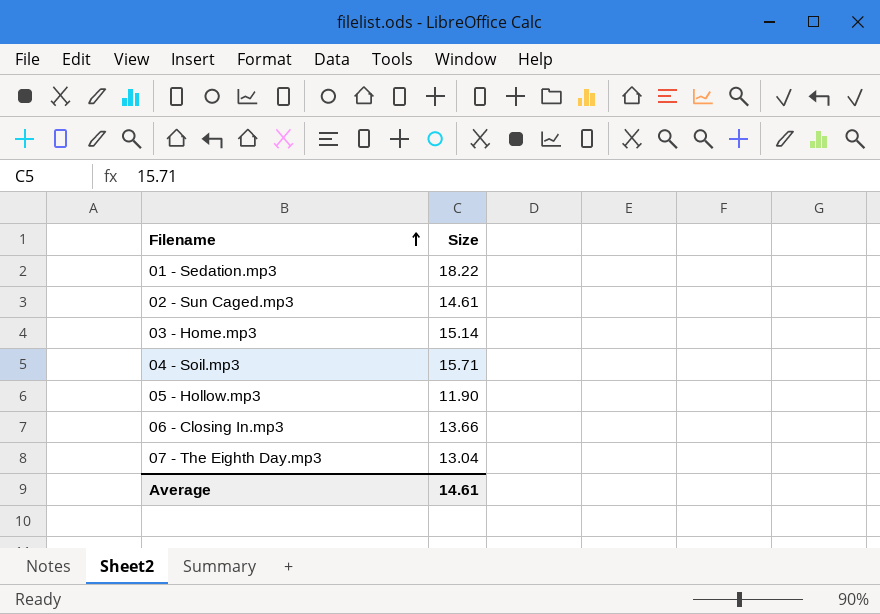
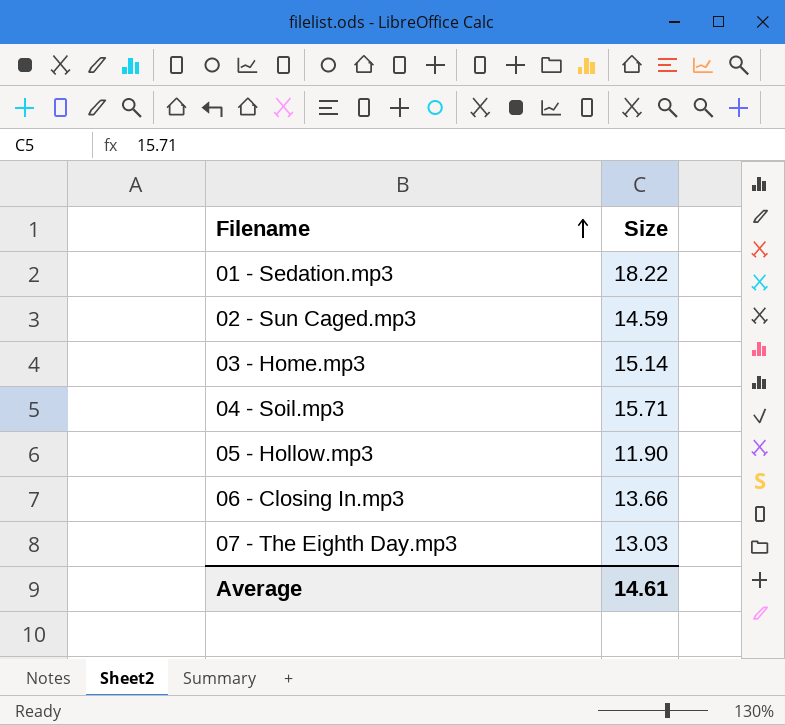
02 - Sun Caged.mp3 | Size: 14.61 -> 14.59
07 - The Eighth Day.mp3 | Size: 13.04 -> 13.03

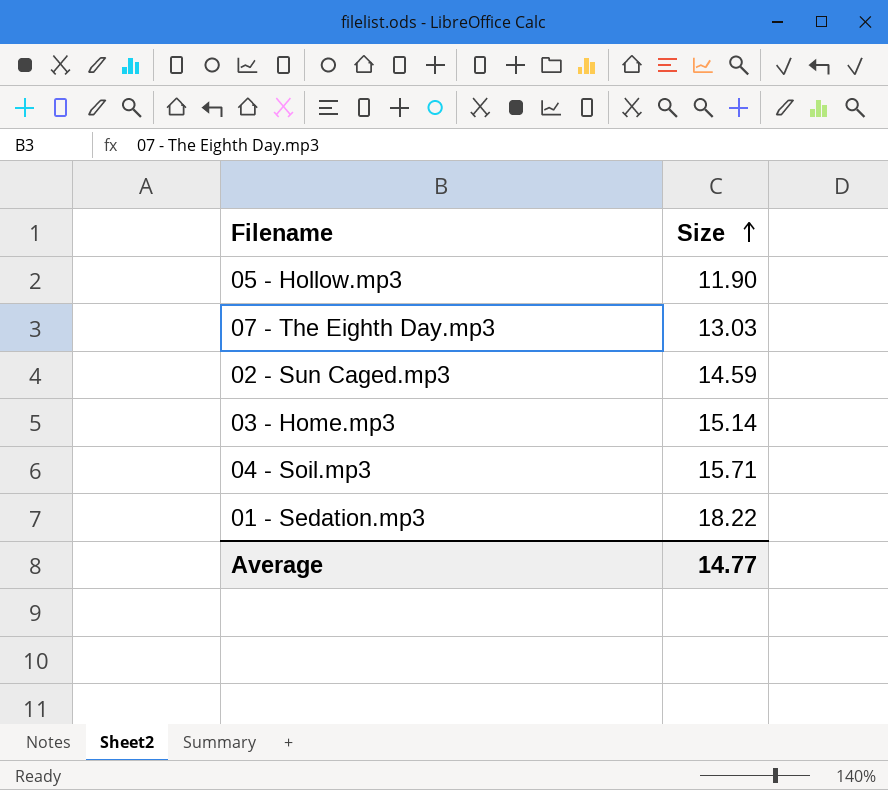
row order: Filename ascending -> Size ascending
row 06 - Closing In.mp3: 13.66 -> none
Average | Size: 14.61 -> 14.77

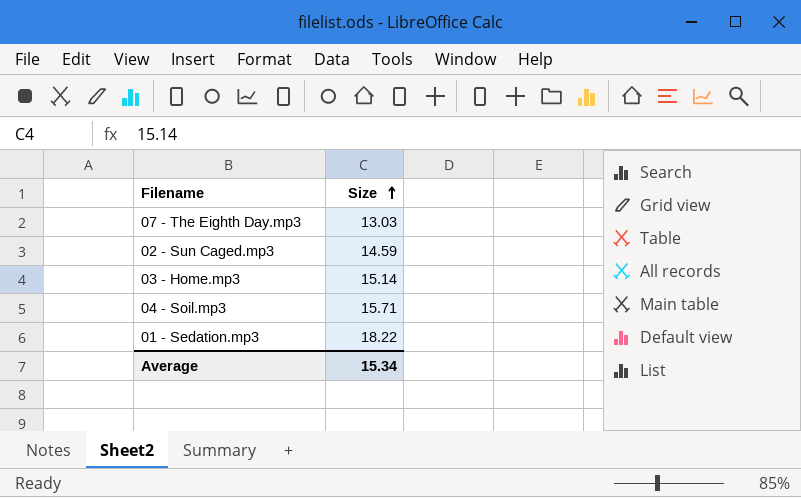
row 05 - Hollow.mp3: 11.90 -> none
Average | Size: 14.77 -> 15.34

